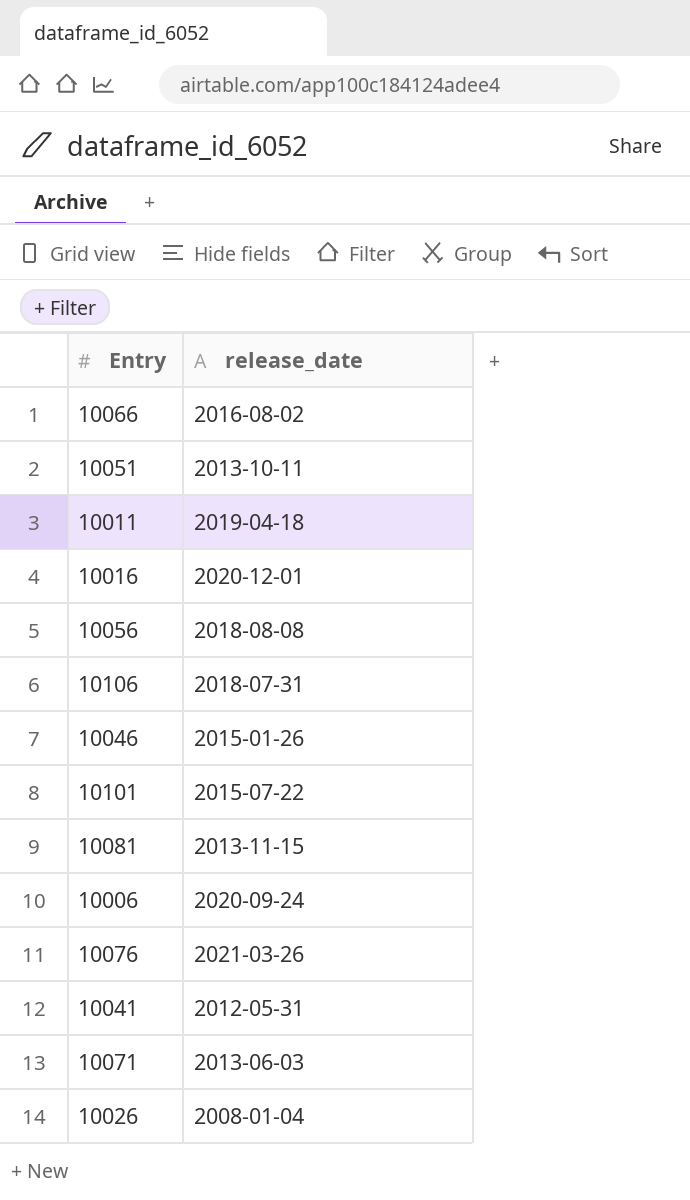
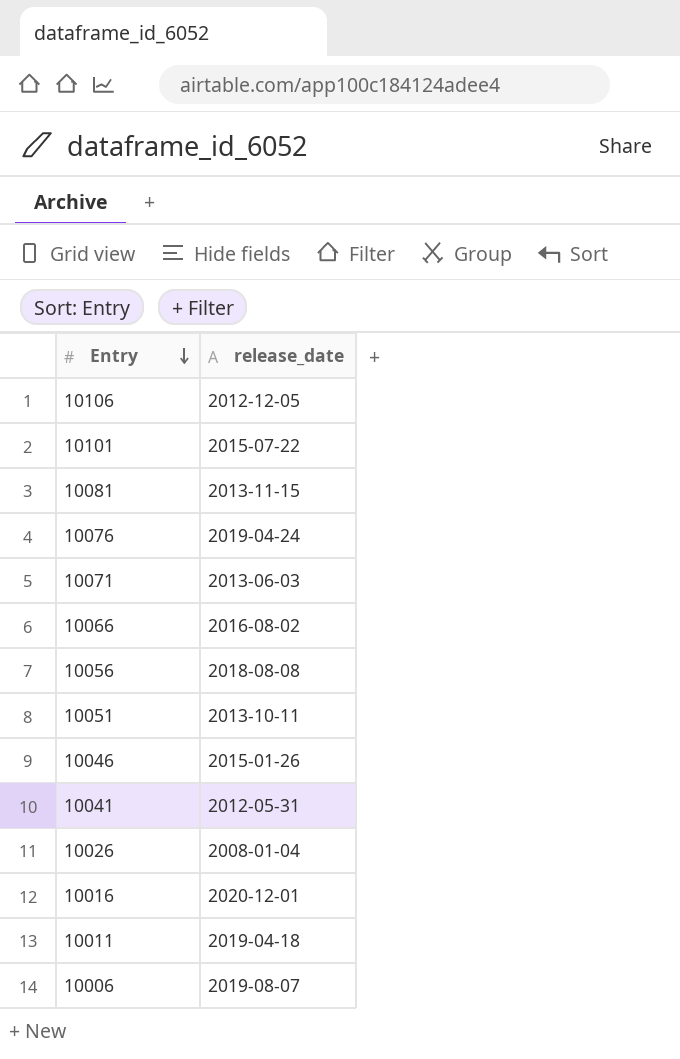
row order: none -> Entry descending
10106 | release_date: 2018-07-31 -> 2012-12-05
10076 | release_date: 2021-03-26 -> 2019-04-24
10006 | release_date: 2020-09-24 -> 2019-08-07

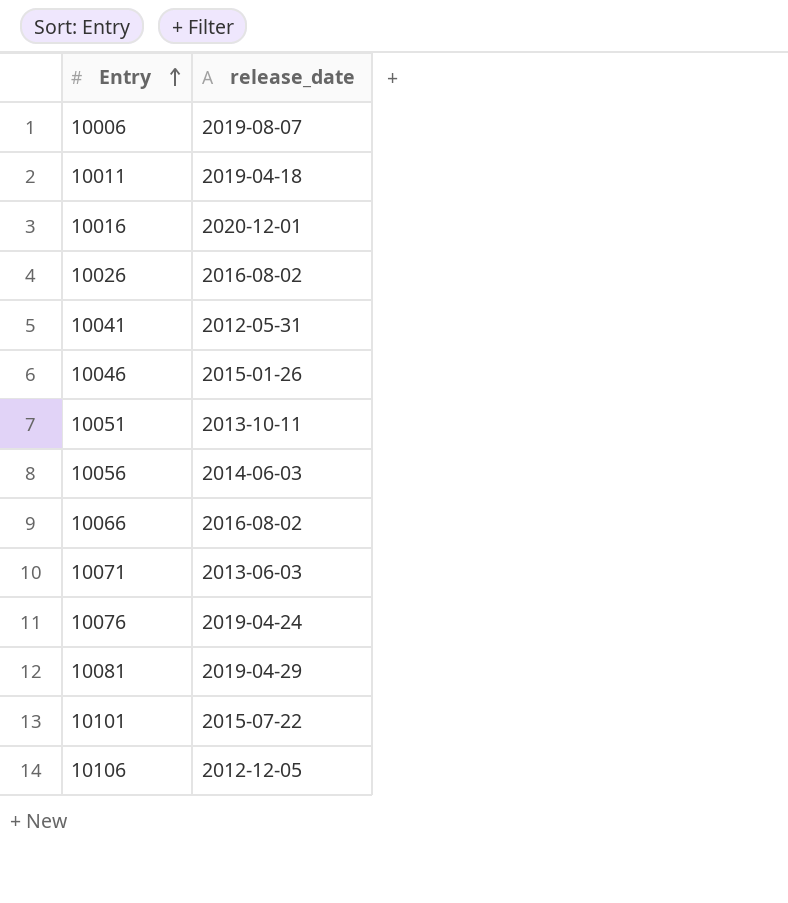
row order: Entry descending -> Entry ascending
10026 | release_date: 2008-01-04 -> 2016-08-02
10056 | release_date: 2018-08-08 -> 2014-06-03
10081 | release_date: 2013-11-15 -> 2019-04-29

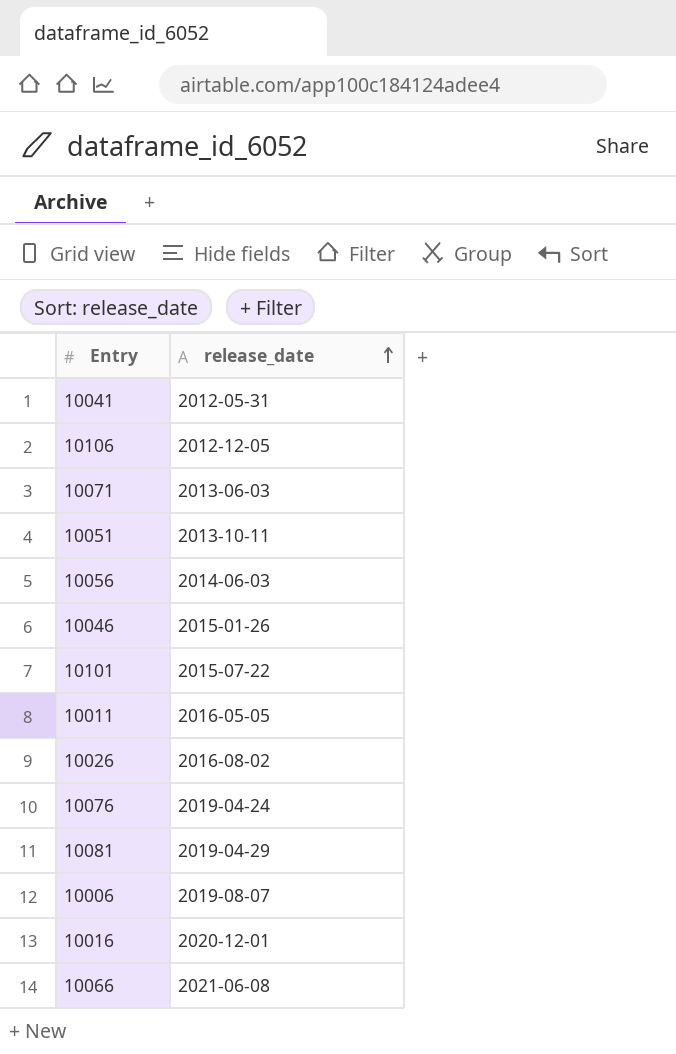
row order: Entry ascending -> release_date ascending
10011 | release_date: 2019-04-18 -> 2016-05-05
10066 | release_date: 2016-08-02 -> 2021-06-08

